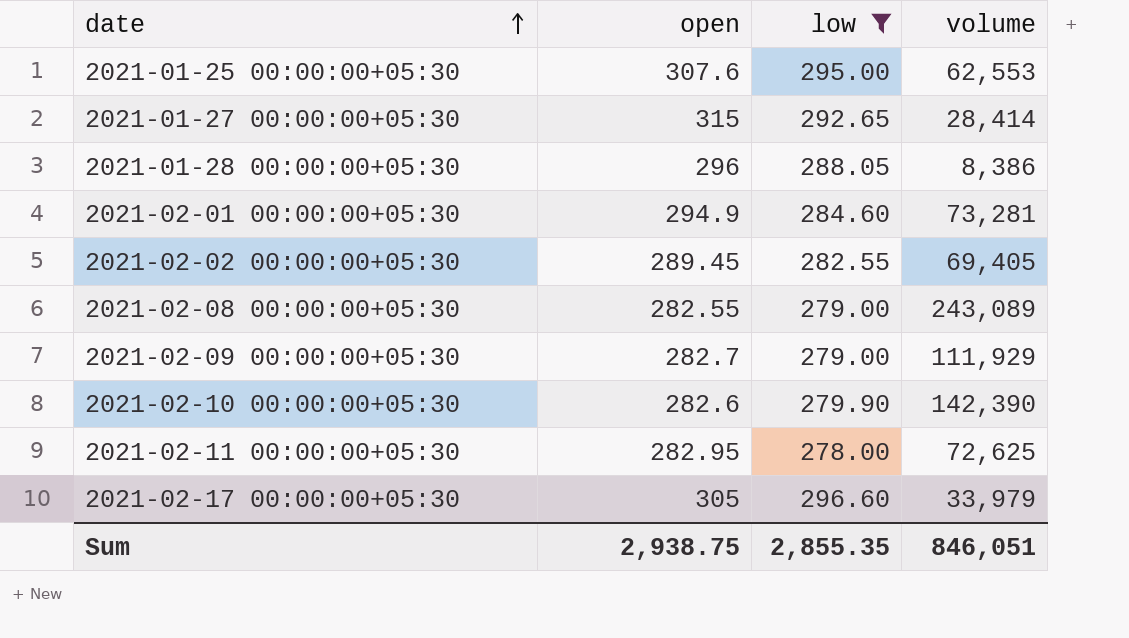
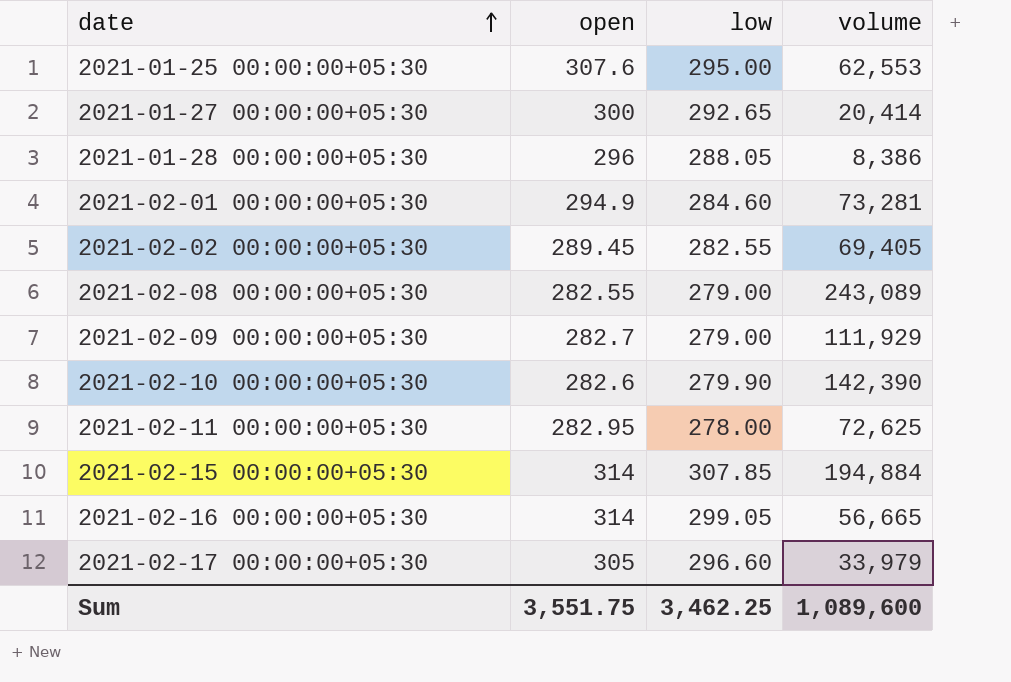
filter: low <= 296.60 -> none
2021-01-27 00:00:00+05:30 | open: 315 -> 300
2021-01-27 00:00:00+05:30 | volume: 28,414 -> 20,414
Sum | open: 2,938.75 -> 3,551.75
Sum | low: 2,855.35 -> 3,462.25
Sum | volume: 846,051 -> 1,089,600

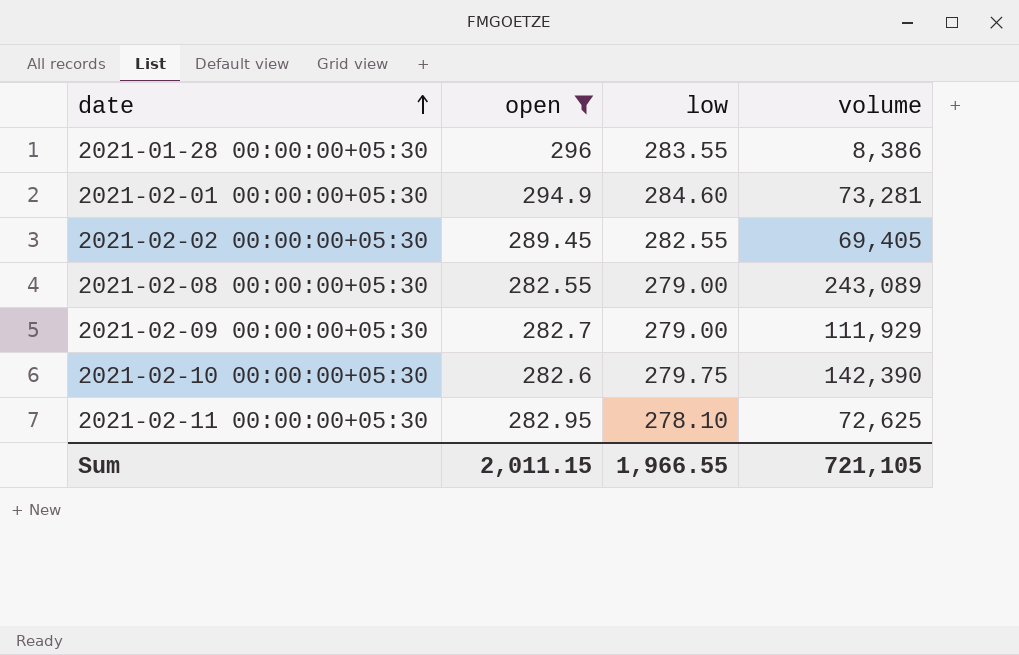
filter: none -> open <= 296
2021-01-28 00:00:00+05:30 | low: 288.05 -> 283.55
2021-02-10 00:00:00+05:30 | low: 279.90 -> 279.75
2021-02-11 00:00:00+05:30 | low: 278.00 -> 278.10
Sum | open: 3,551.75 -> 2,011.15
Sum | low: 3,462.25 -> 1,966.55
Sum | volume: 1,089,600 -> 721,105

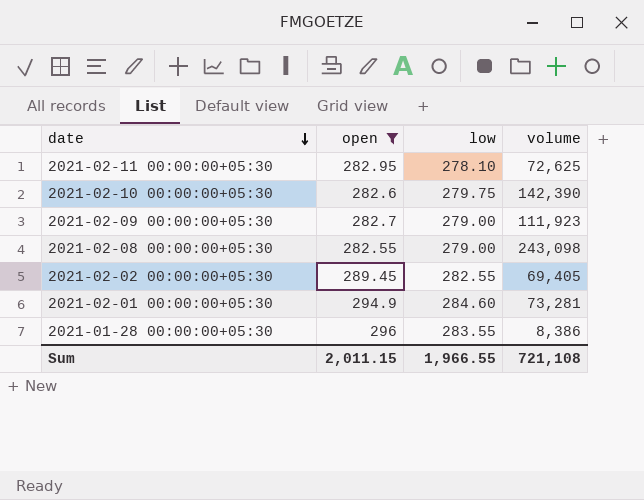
row order: date ascending -> date descending
2021-02-09 00:00:00+05:30 | volume: 111,929 -> 111,923
2021-02-08 00:00:00+05:30 | volume: 243,089 -> 243,098
Sum | volume: 721,105 -> 721,108

